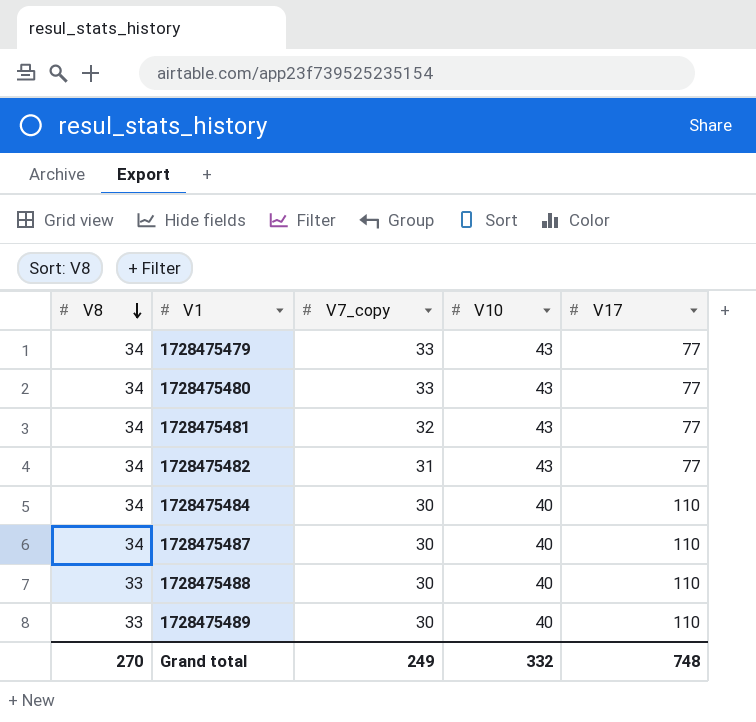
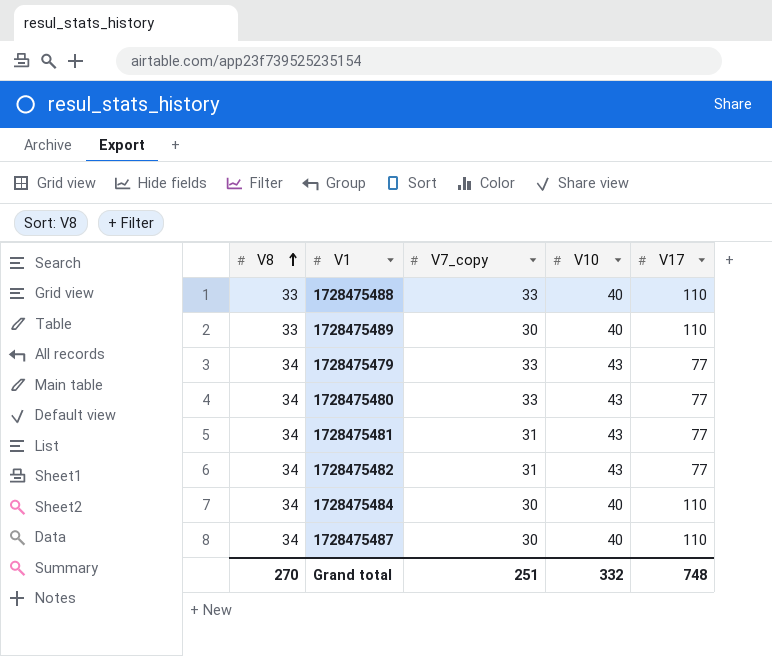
row order: V8 descending -> V8 ascending
1728475488 | V7_copy: 30 -> 33
1728475481 | V7_copy: 32 -> 31
Grand total | V7_copy: 249 -> 251

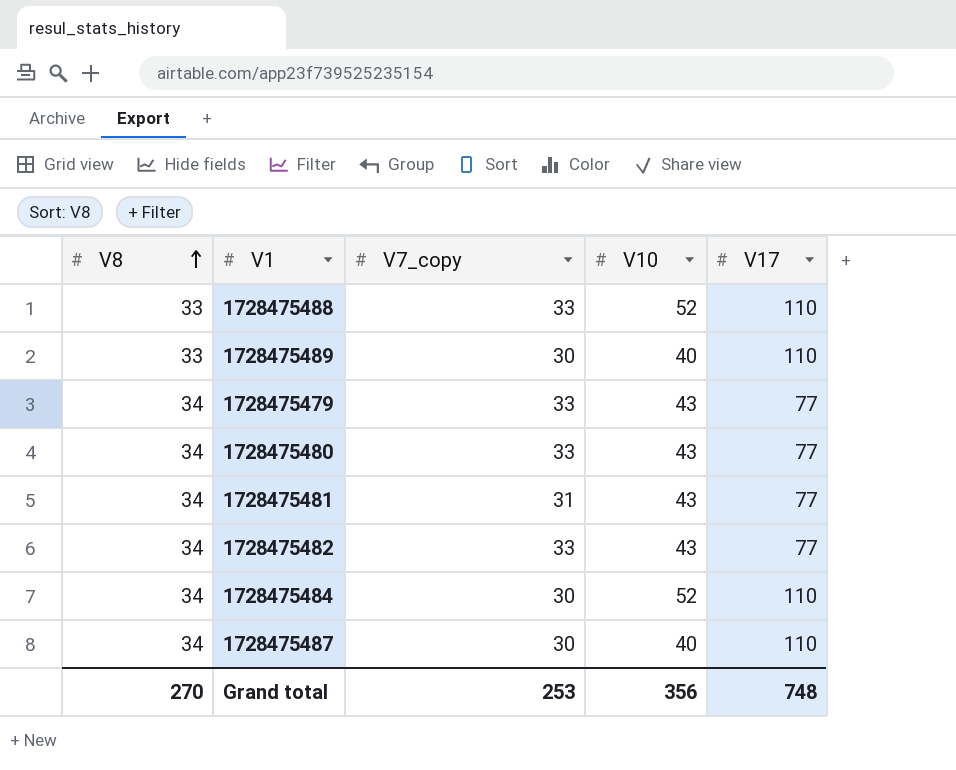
1728475488 | V10: 40 -> 52
1728475482 | V7_copy: 31 -> 33
1728475484 | V10: 40 -> 52
Grand total | V7_copy: 251 -> 253
Grand total | V10: 332 -> 356

